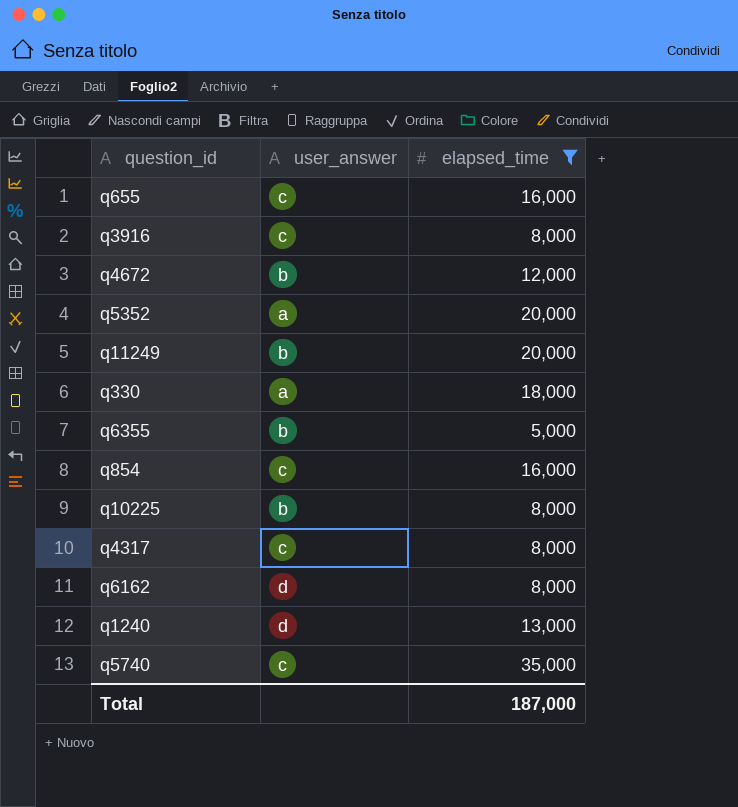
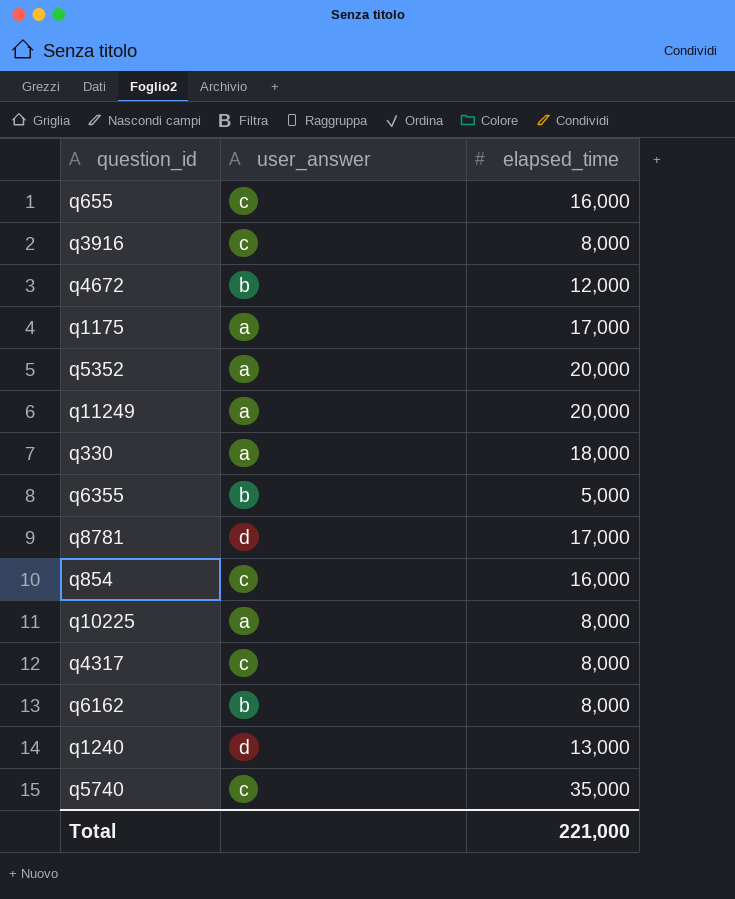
filter: elapsed_time != 17,000 -> none
q11249 | user_answer: b -> a
q10225 | user_answer: b -> a
q6162 | user_answer: d -> b
Total | elapsed_time: 187,000 -> 221,000

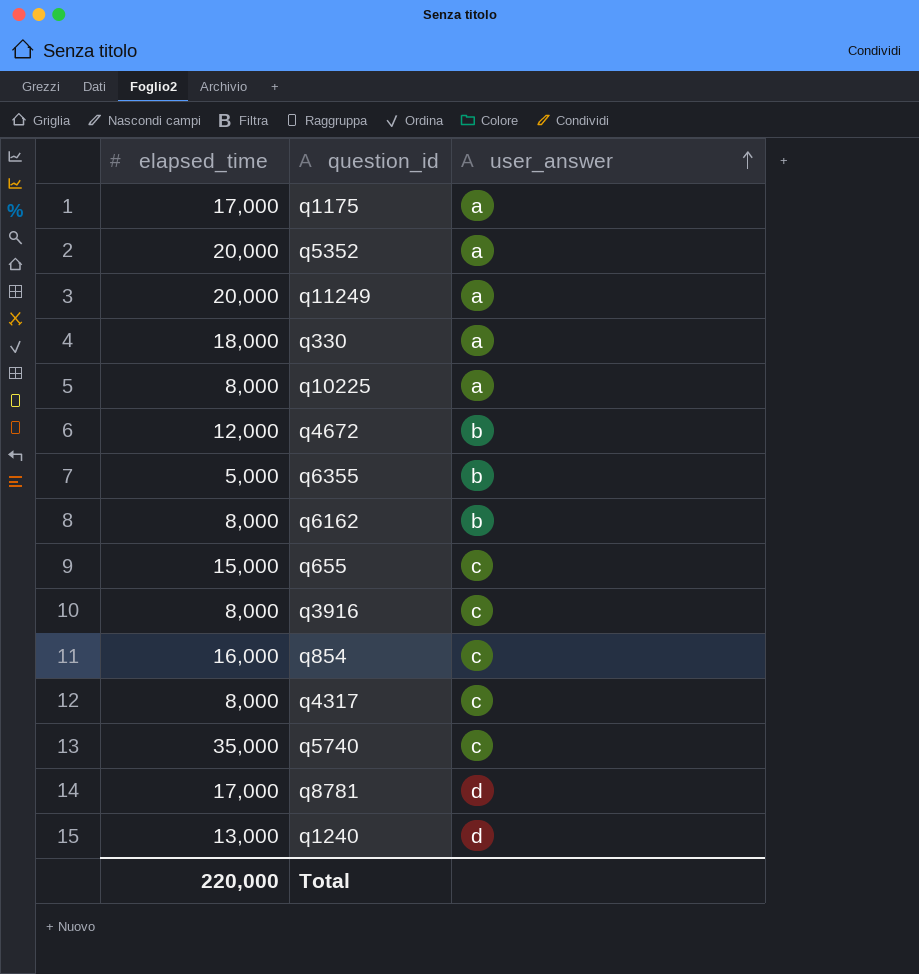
row order: none -> user_answer ascending
column elapsed_time | position: 3 -> 1
q655 | elapsed_time: 16,000 -> 15,000
Total | elapsed_time: 221,000 -> 220,000

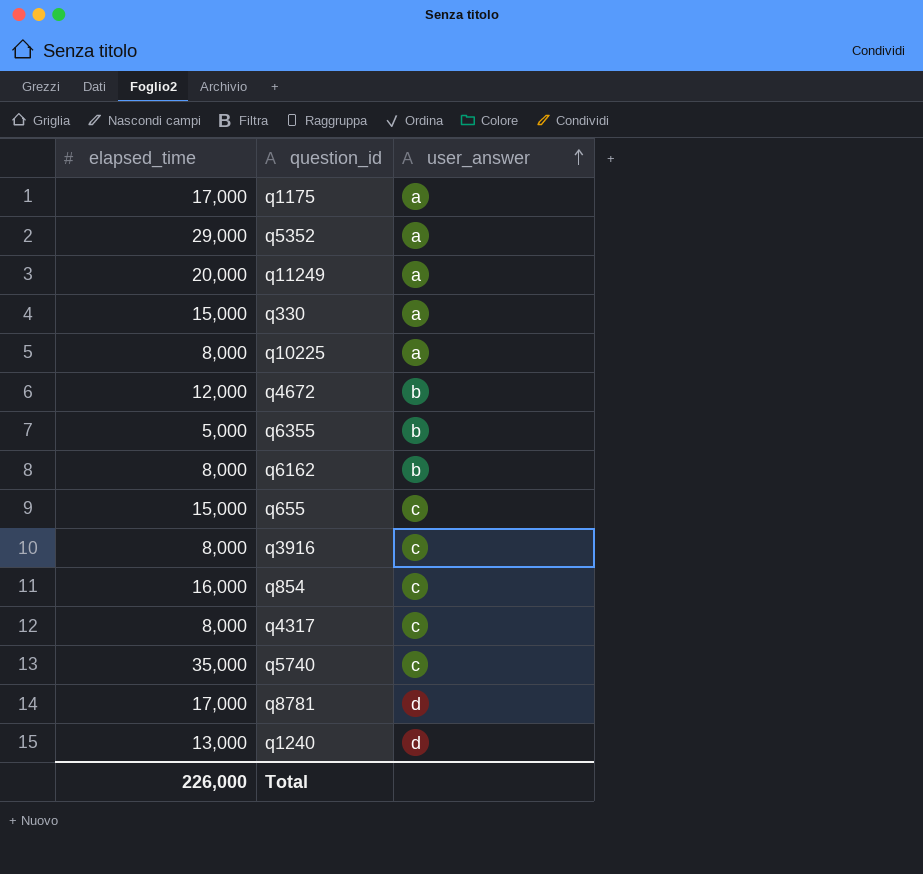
q5352 | elapsed_time: 20,000 -> 29,000
q330 | elapsed_time: 18,000 -> 15,000
Total | elapsed_time: 220,000 -> 226,000

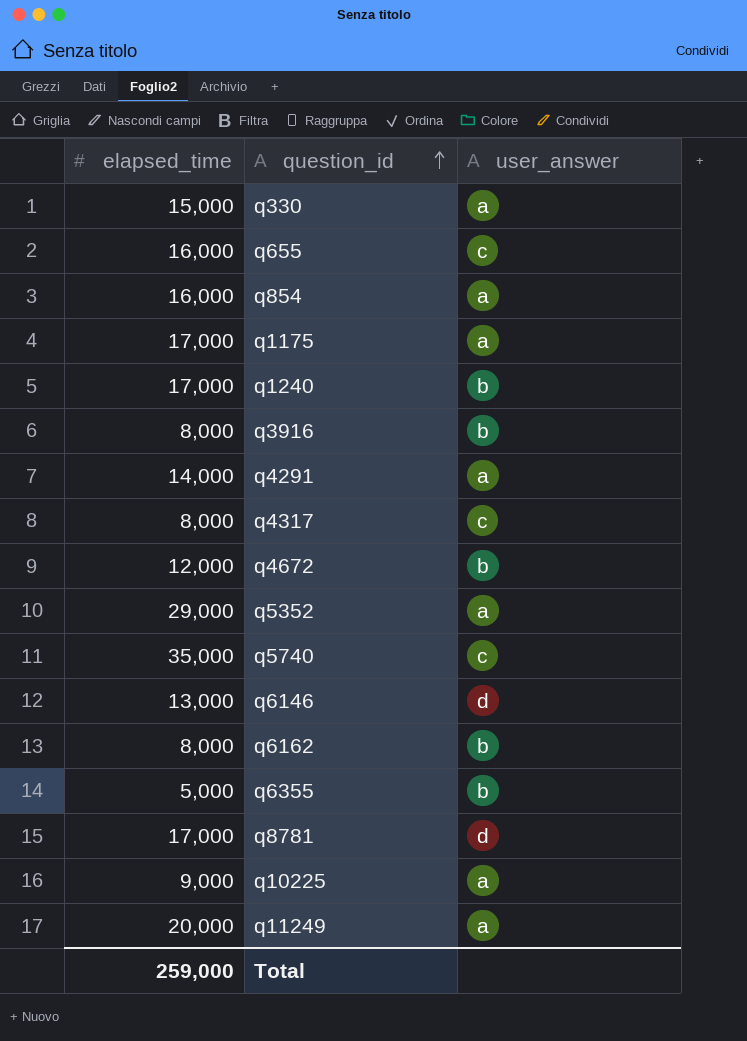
row order: user_answer ascending -> question_id ascending
q655 | elapsed_time: 15,000 -> 16,000
q854 | user_answer: c -> a
q1240 | elapsed_time: 13,000 -> 17,000
q1240 | user_answer: d -> b
q3916 | user_answer: c -> b
row q4291: none -> 14,000 | a
row q6146: none -> 13,000 | d
q10225 | elapsed_time: 8,000 -> 9,000
Total | elapsed_time: 226,000 -> 259,000

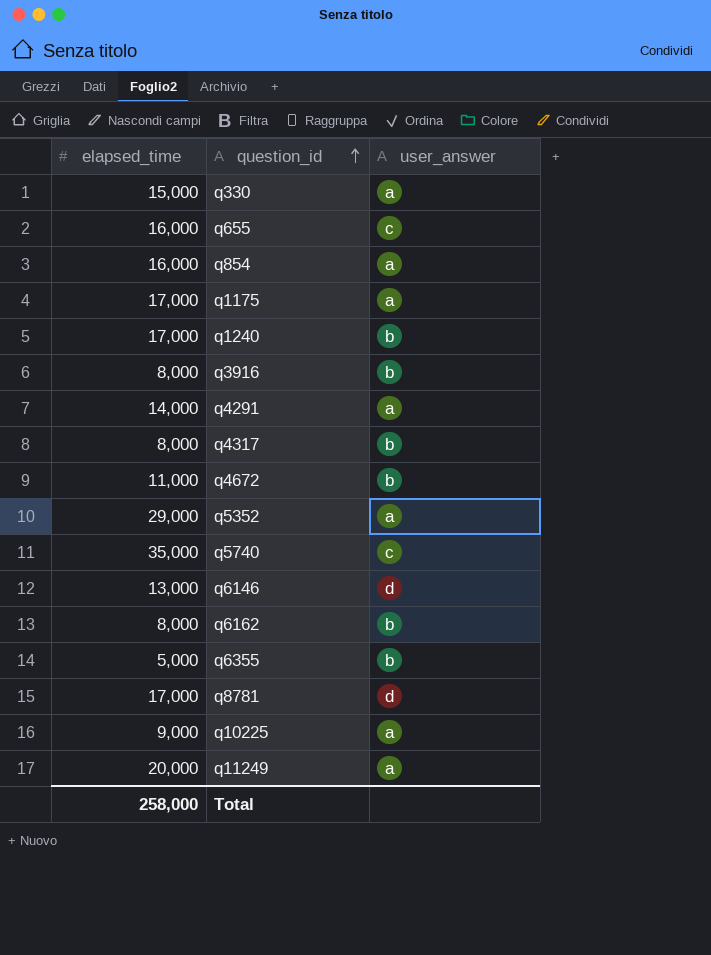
q4317 | user_answer: c -> b
q4672 | elapsed_time: 12,000 -> 11,000
Total | elapsed_time: 259,000 -> 258,000

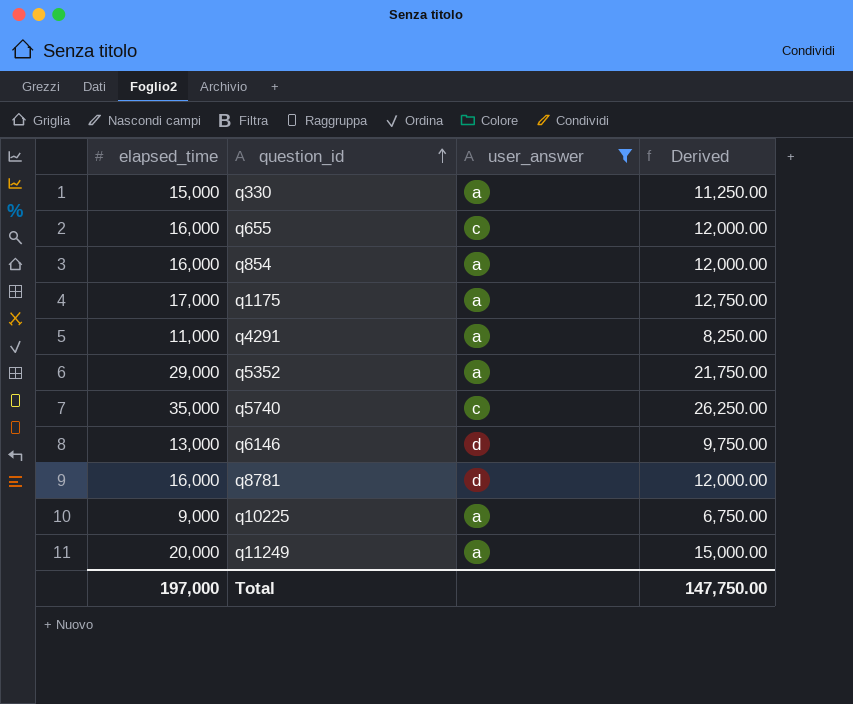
filter: none -> user_answer != b
column Derived | formula: none -> [elapsed_time] * 0.75
q4291 | elapsed_time: 14,000 -> 11,000
q8781 | elapsed_time: 17,000 -> 16,000
Total | elapsed_time: 258,000 -> 197,000

